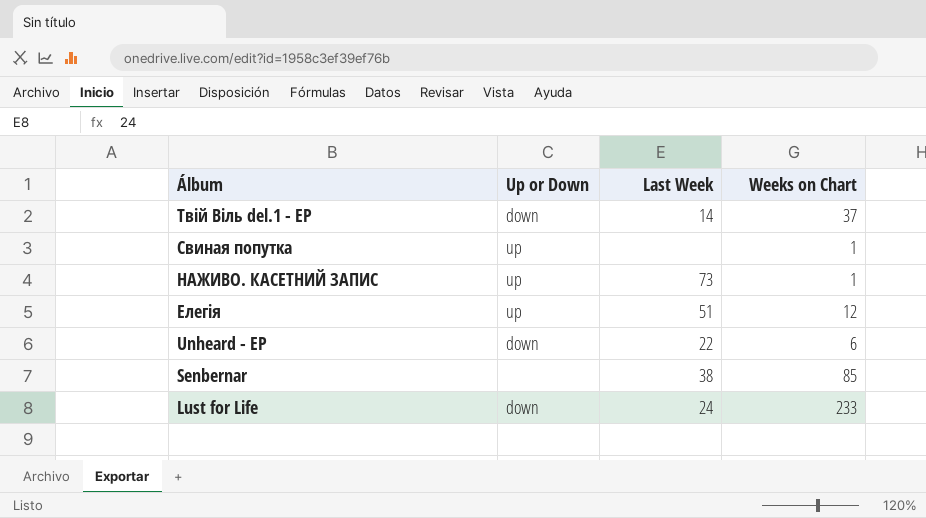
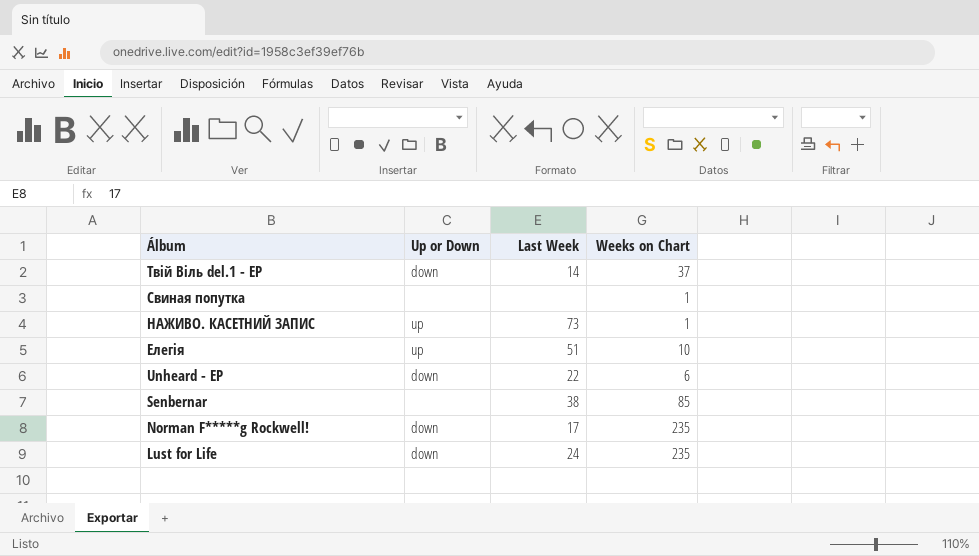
Свиная попутка | Up or Down: up -> none
Елегія | Weeks on Chart: 12 -> 10
row Norman F*****g Rockwell!: none -> down | 17 | 235
Lust for Life | Weeks on Chart: 233 -> 235

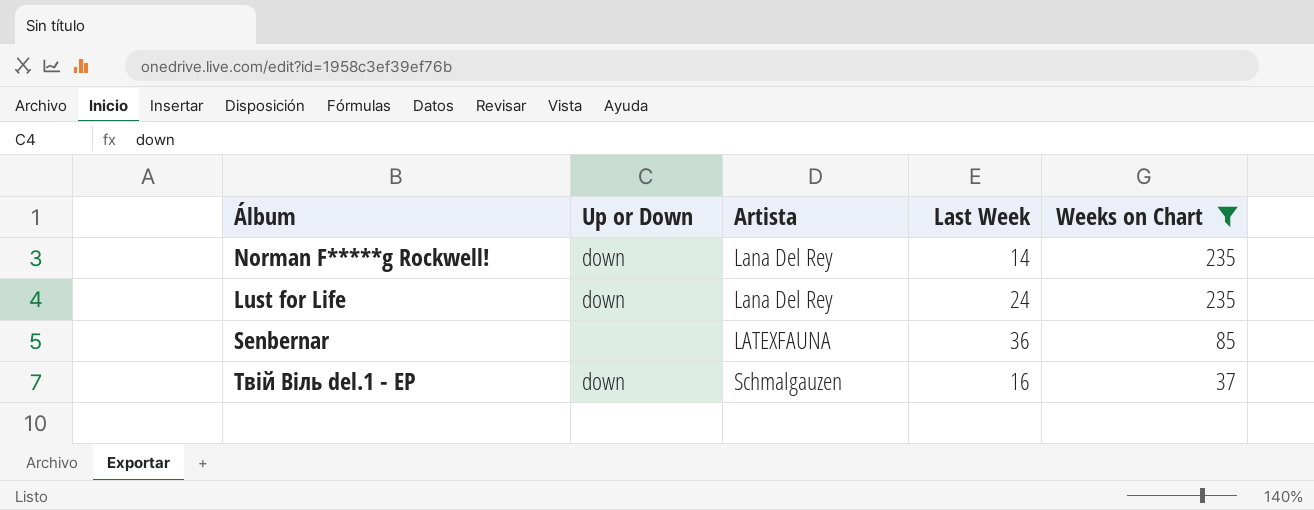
filter: none -> Weeks on Chart >= 37
row order: Álbum descending -> Artista ascending
column Artista | position: none -> 3
Norman F*****g Rockwell! | Last Week: 17 -> 14
Senbernar | Last Week: 38 -> 36
Твій Віль del.1 - EP | Last Week: 14 -> 16

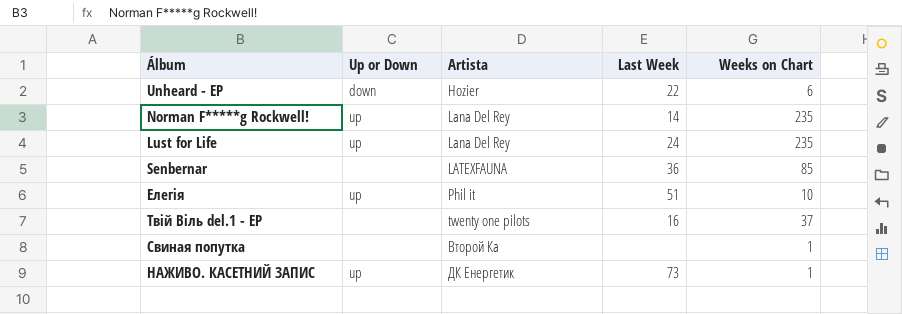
filter: Weeks on Chart >= 37 -> none
Norman F*****g Rockwell! | Up or Down: down -> up
Lust for Life | Up or Down: down -> up
Твій Віль del.1 - EP | Up or Down: down -> none
Твій Віль del.1 - EP | Artista: Schmalgauzen -> twenty one pilots

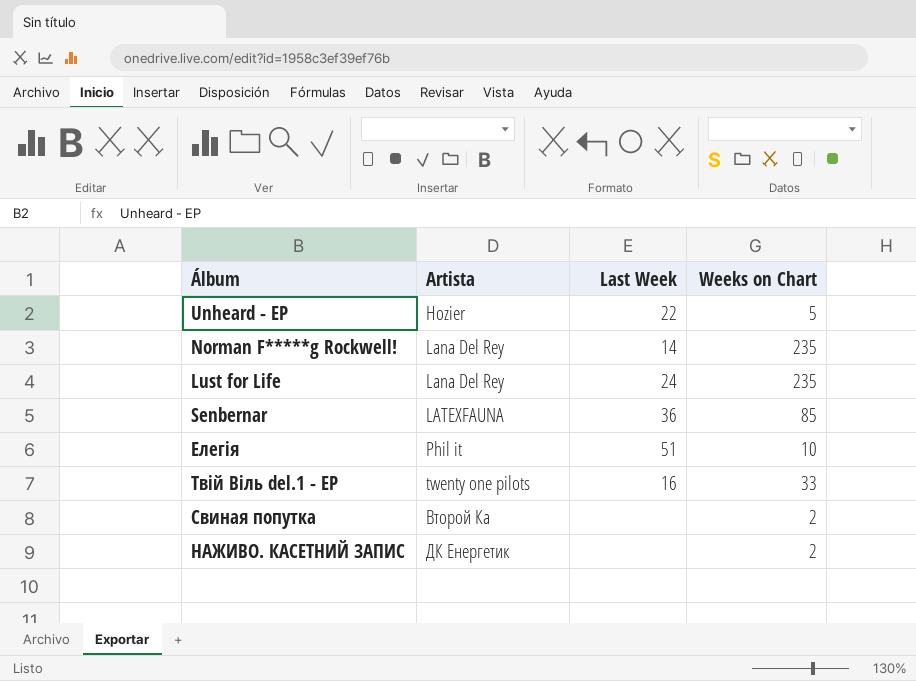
column Up or Down | position: 2 -> none
Unheard - EP | Weeks on Chart: 6 -> 5
Твій Віль del.1 - EP | Weeks on Chart: 37 -> 33
Свиная попутка | Weeks on Chart: 1 -> 2
НАЖИВО. КАСЕТНИЙ ЗАПИС | Last Week: 73 -> none
НАЖИВО. КАСЕТНИЙ ЗАПИС | Weeks on Chart: 1 -> 2

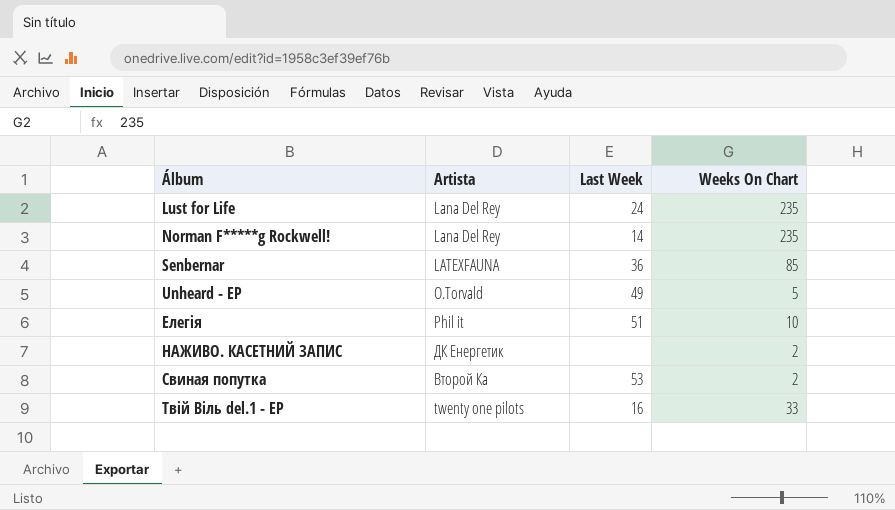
row order: Artista ascending -> Álbum ascending
column name: Weeks on Chart -> Weeks On Chart
Unheard - EP | Artista: Hozier -> O.Torvald
Unheard - EP | Last Week: 22 -> 49
Свиная попутка | Last Week: none -> 53

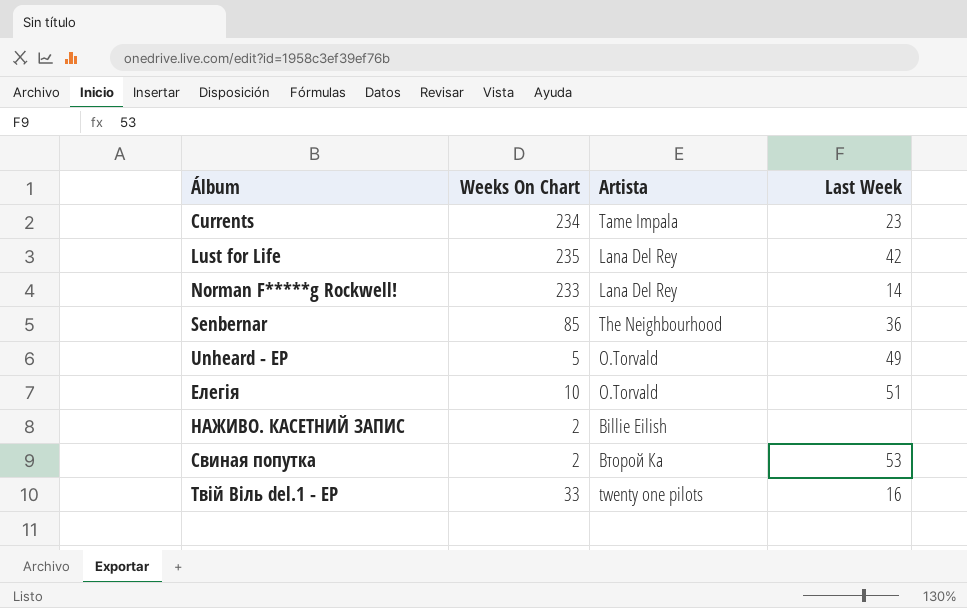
column Weeks On Chart | position: 4 -> 2
row Currents: none -> 234 | Tame Impala | 23
Lust for Life | Last Week: 24 -> 42
Norman F*****g Rockwell! | Weeks On Chart: 235 -> 233
Senbernar | Artista: LATEXFAUNA -> The Neighbourhood
Елегія | Artista: Phil it -> O.Torvald
НАЖИВО. КАСЕТНИЙ ЗАПИС | Artista: ДК Енергетик -> Billie Eilish

